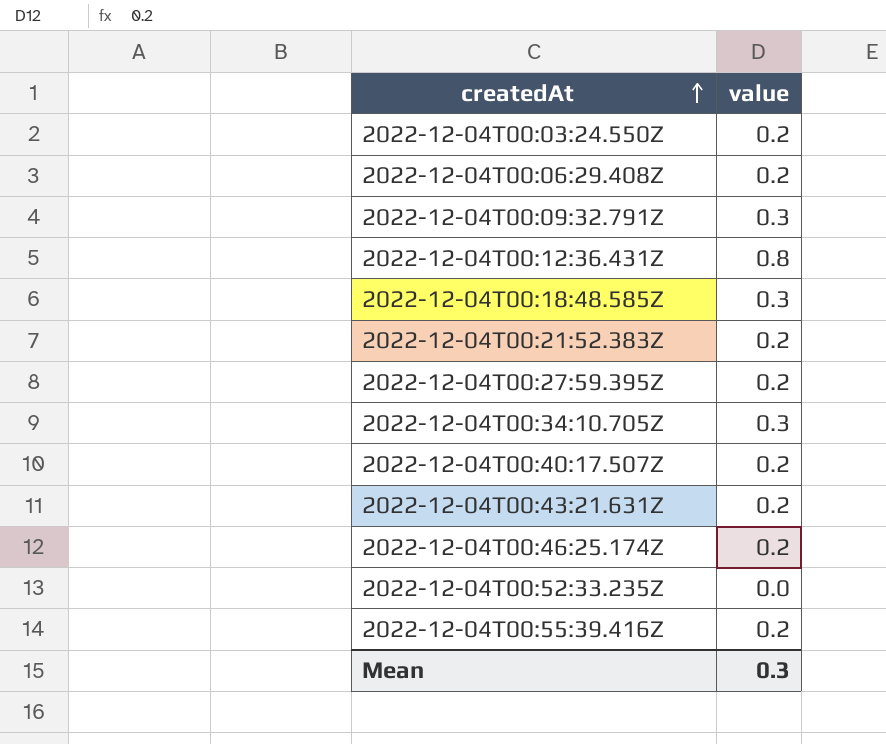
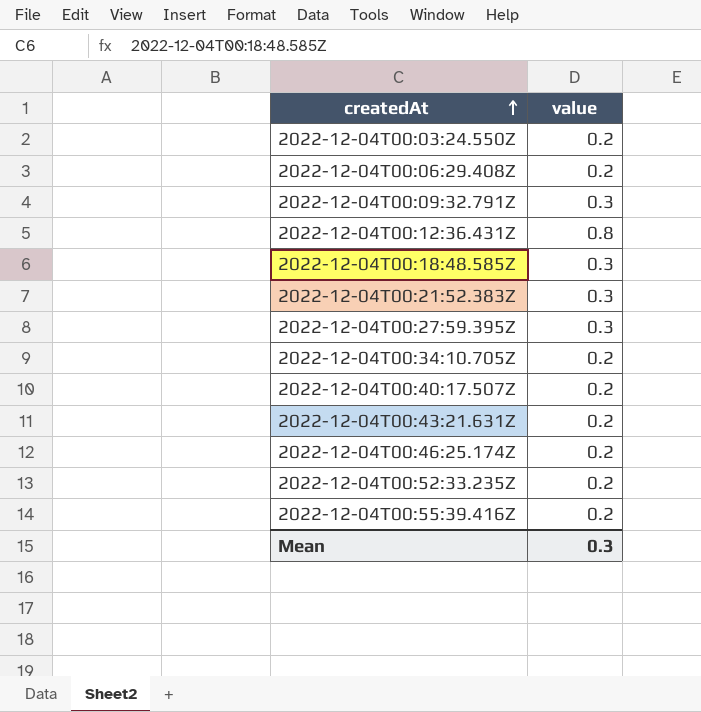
2022-12-04T00:21:52.383Z | value: 0.2 -> 0.3
2022-12-04T00:27:59.395Z | value: 0.2 -> 0.3
2022-12-04T00:34:10.705Z | value: 0.3 -> 0.2
2022-12-04T00:52:33.235Z | value: 0.0 -> 0.2

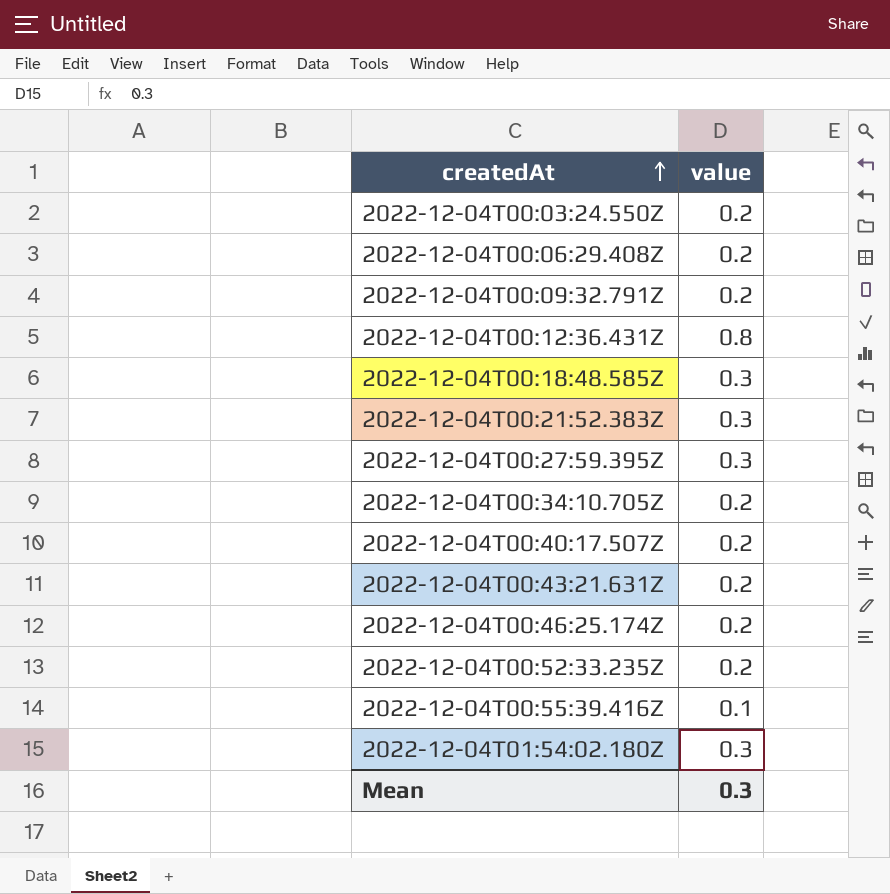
2022-12-04T00:09:32.791Z | value: 0.3 -> 0.2
2022-12-04T00:55:39.416Z | value: 0.2 -> 0.1
row 2022-12-04T01:54:02.180Z: none -> 0.3

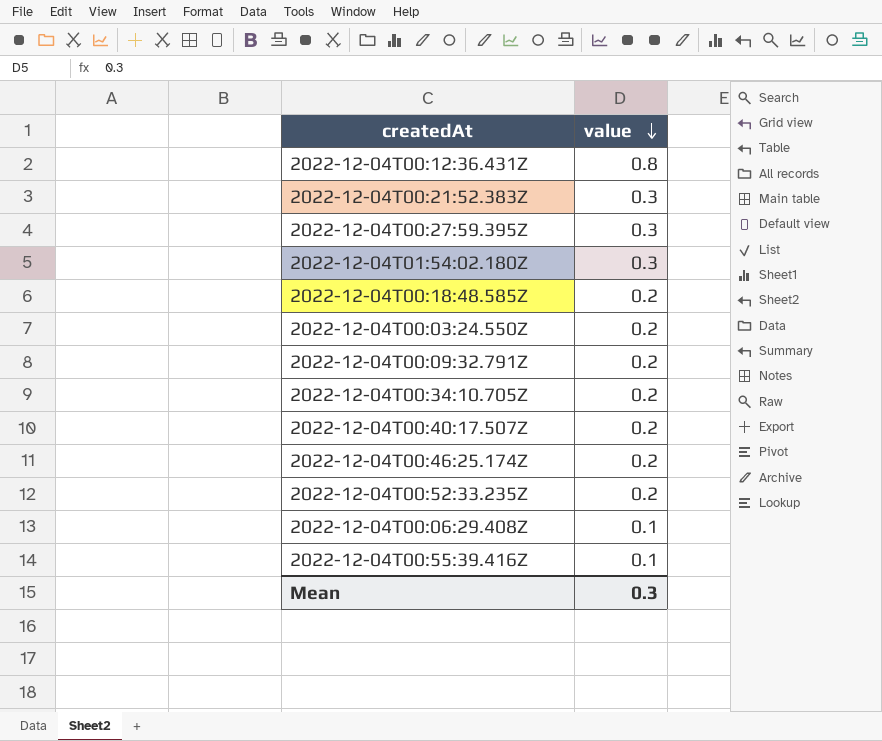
row order: createdAt ascending -> value descending
row 2022-12-04T00:43:21.631Z: 0.2 -> none
2022-12-04T00:18:48.585Z | value: 0.3 -> 0.2
2022-12-04T00:06:29.408Z | value: 0.2 -> 0.1

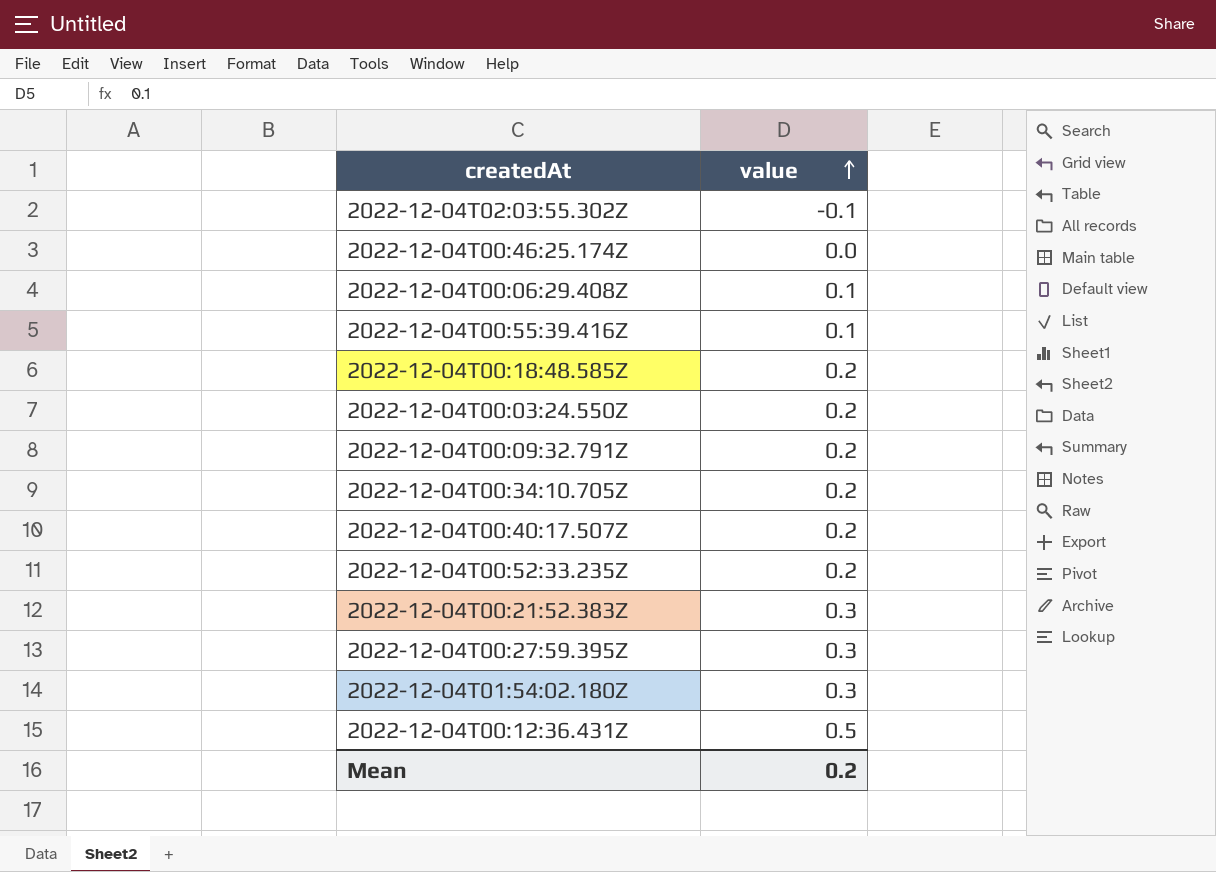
row order: value descending -> value ascending
row 2022-12-04T02:03:55.302Z: none -> -0.1
2022-12-04T00:46:25.174Z | value: 0.2 -> 0.0
2022-12-04T00:12:36.431Z | value: 0.8 -> 0.5
Mean | value: 0.3 -> 0.2

